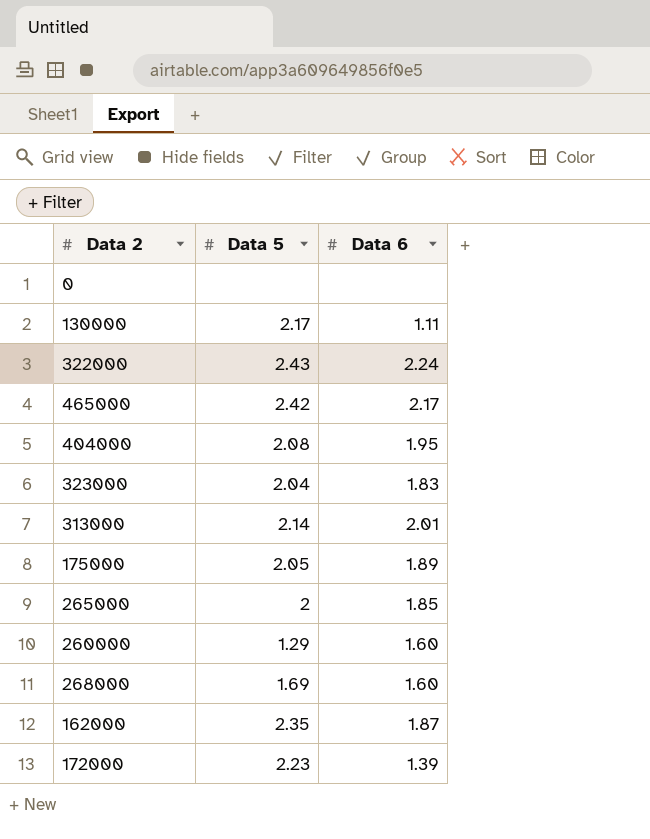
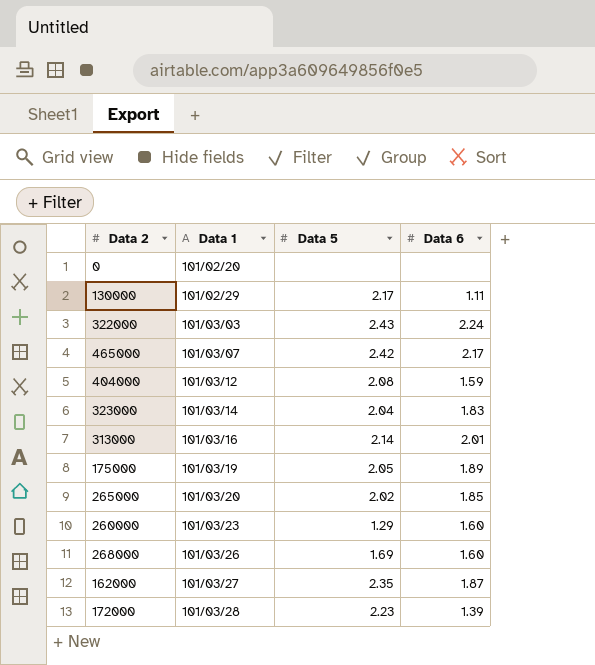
column Data 1 | position: none -> 2
404000 | Data 6: 1.95 -> 1.59
265000 | Data 5: 2 -> 2.02

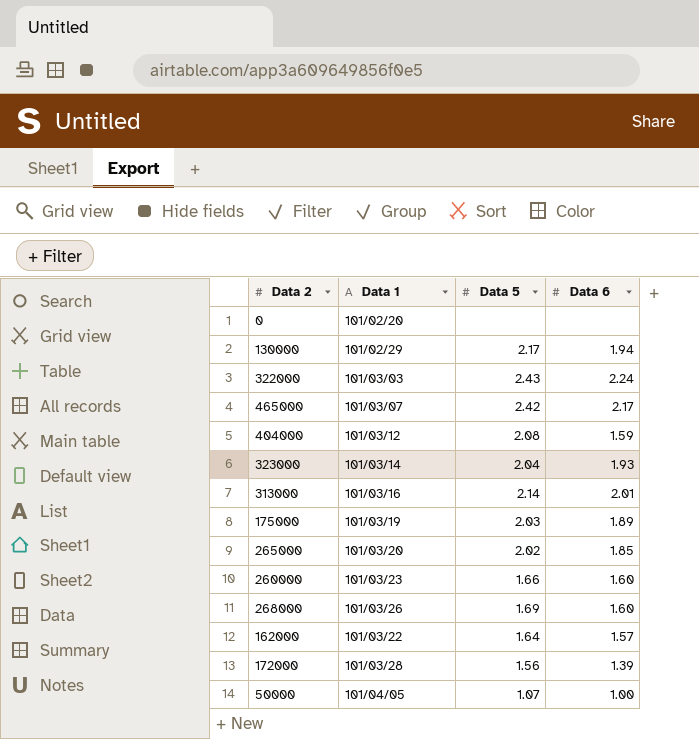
130000 | Data 6: 1.11 -> 1.94
323000 | Data 6: 1.83 -> 1.93
175000 | Data 5: 2.05 -> 2.03
260000 | Data 5: 1.29 -> 1.66
162000 | Data 1: 101/03/27 -> 101/03/22
162000 | Data 5: 2.35 -> 1.64
162000 | Data 6: 1.87 -> 1.57
172000 | Data 5: 2.23 -> 1.56
row 50000: none -> 101/04/05 | 1.07 | 1.00

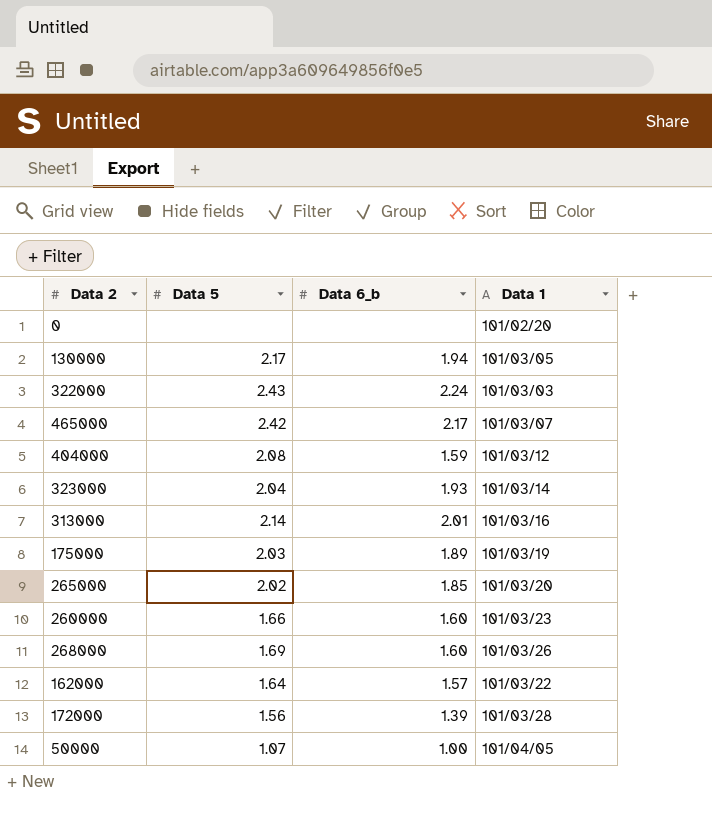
column name: Data 6 -> Data 6_b
column Data 1 | position: 2 -> 4
130000 | Data 1: 101/02/29 -> 101/03/05

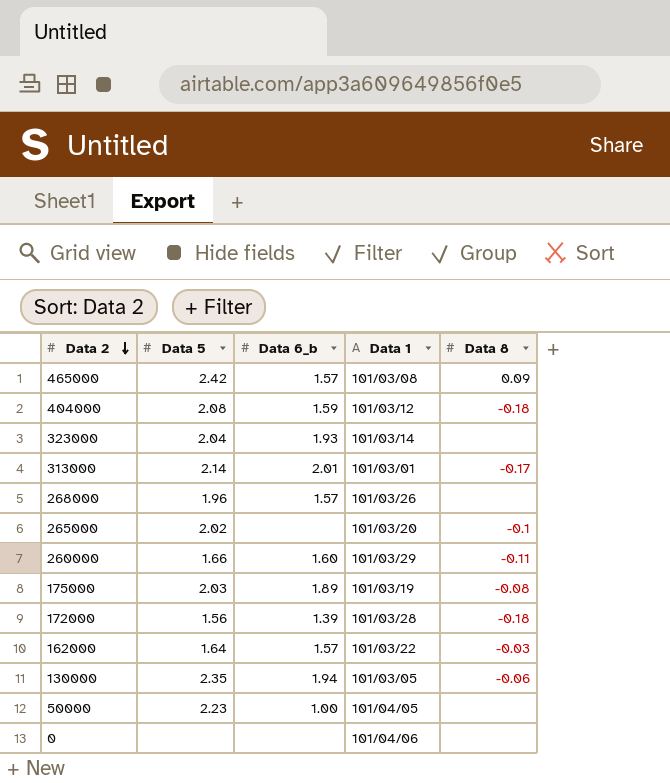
row order: none -> Data 2 descending
column Data 8 | position: none -> 5
row 322000: 2.43 | 2.24 | 101/03/03 -> none
465000 | Data 6_b: 2.17 -> 1.57
465000 | Data 1: 101/03/07 -> 101/03/08
313000 | Data 1: 101/03/16 -> 101/03/01
268000 | Data 5: 1.69 -> 1.96
268000 | Data 6_b: 1.60 -> 1.57
265000 | Data 6_b: 1.85 -> none
260000 | Data 1: 101/03/23 -> 101/03/29
130000 | Data 5: 2.17 -> 2.35
50000 | Data 5: 1.07 -> 2.23
0 | Data 1: 101/02/20 -> 101/04/06

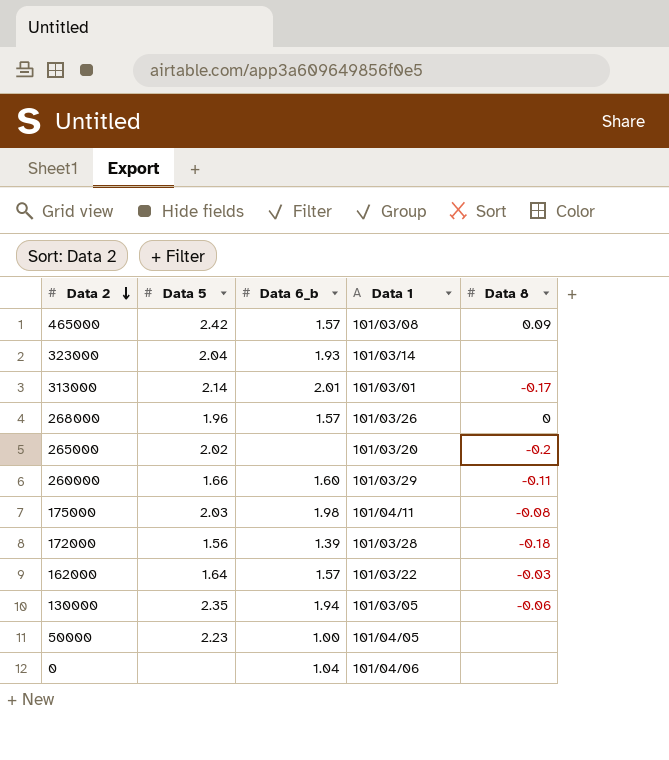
row 404000: 2.08 | 1.59 | 101/03/12 | -0.18 -> none
268000 | Data 8: none -> 0
265000 | Data 8: -0.1 -> -0.2
175000 | Data 6_b: 1.89 -> 1.98
175000 | Data 1: 101/03/19 -> 101/04/11
0 | Data 6_b: none -> 1.04

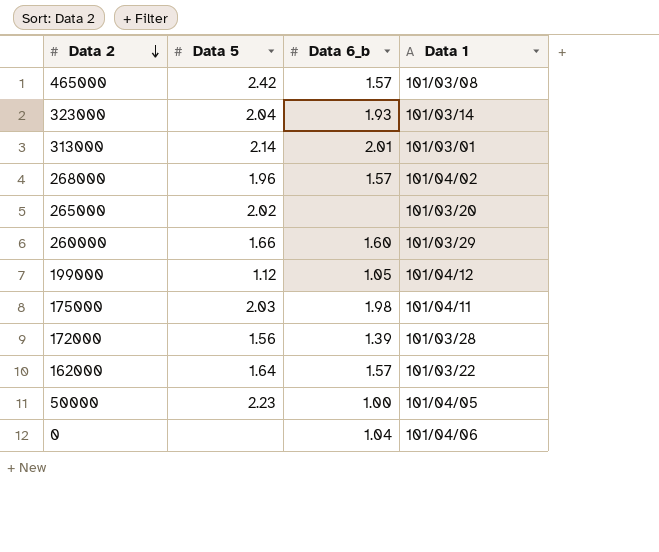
column Data 8 | position: 5 -> none
row 130000: 2.35 | 1.94 | 101/03/05 | -0.06 -> none
268000 | Data 1: 101/03/26 -> 101/04/02
row 199000: none -> 1.12 | 1.05 | 101/04/12

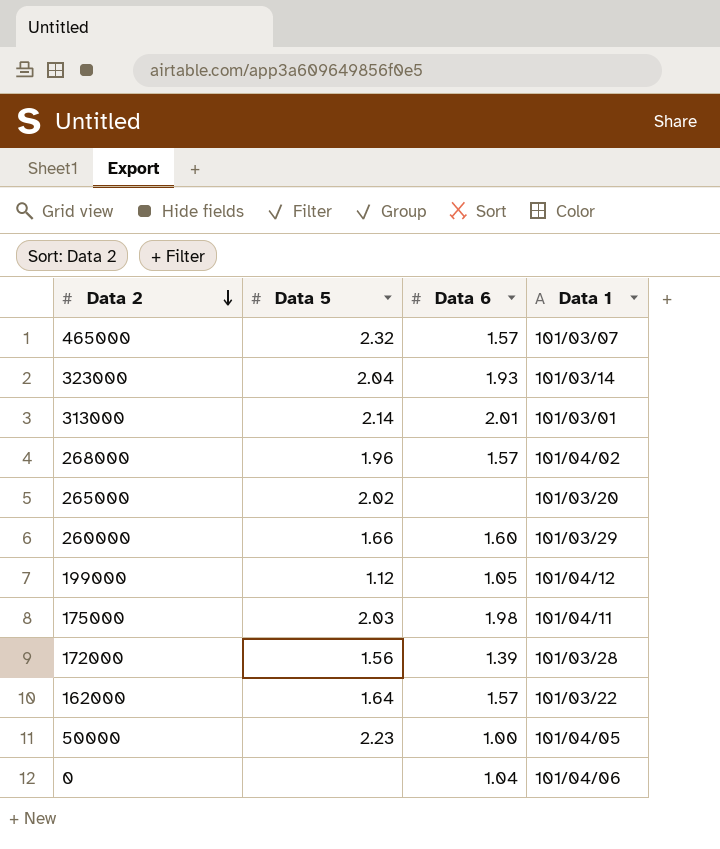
column name: Data 6_b -> Data 6
465000 | Data 5: 2.42 -> 2.32
465000 | Data 1: 101/03/08 -> 101/03/07

